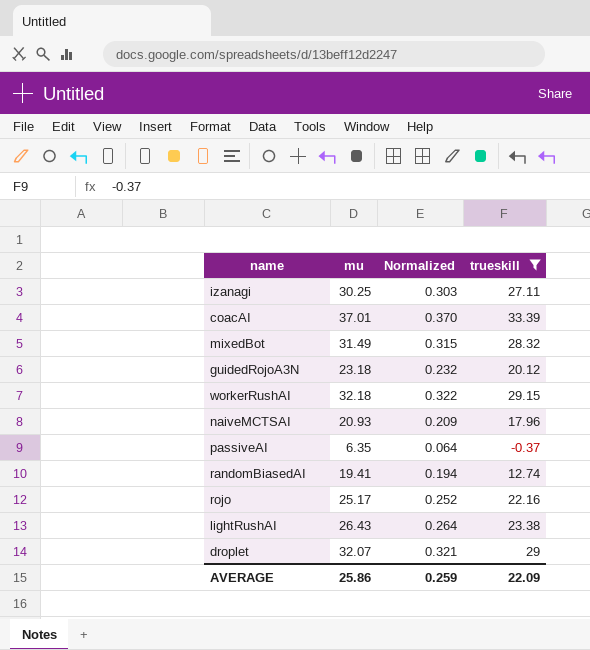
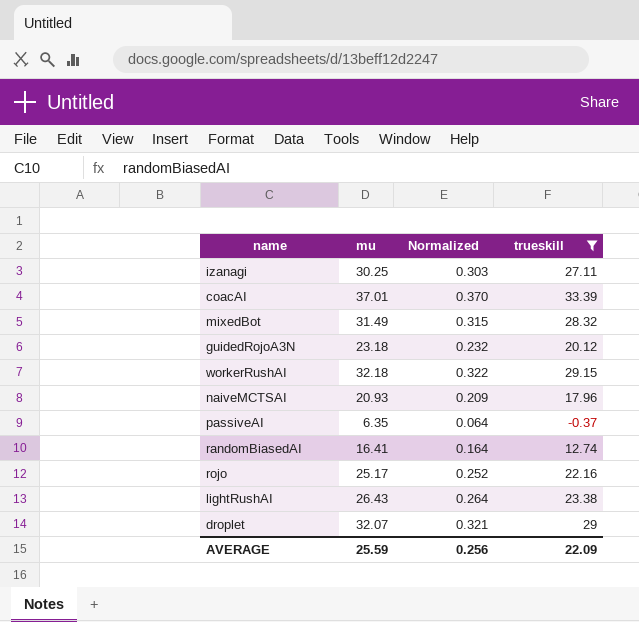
randomBiasedAI | mu: 19.41 -> 16.41
randomBiasedAI | Normalized: 0.194 -> 0.164
AVERAGE | mu: 25.86 -> 25.59
AVERAGE | Normalized: 0.259 -> 0.256

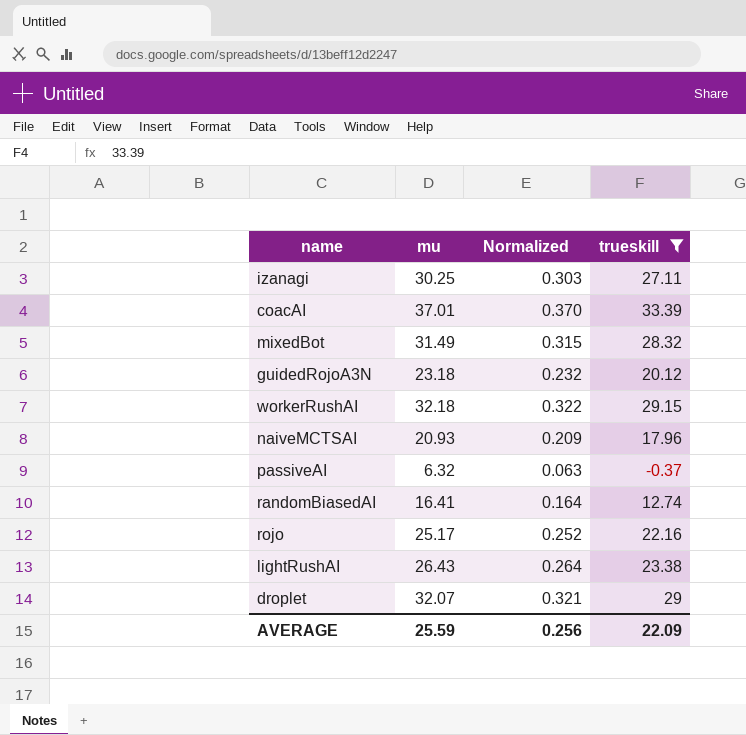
passiveAI | mu: 6.35 -> 6.32
passiveAI | Normalized: 0.064 -> 0.063

